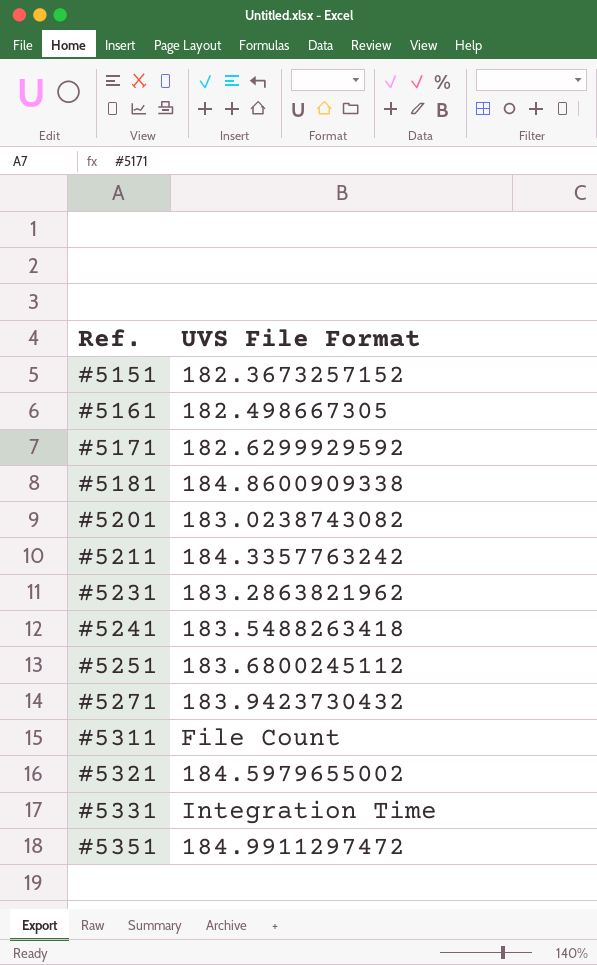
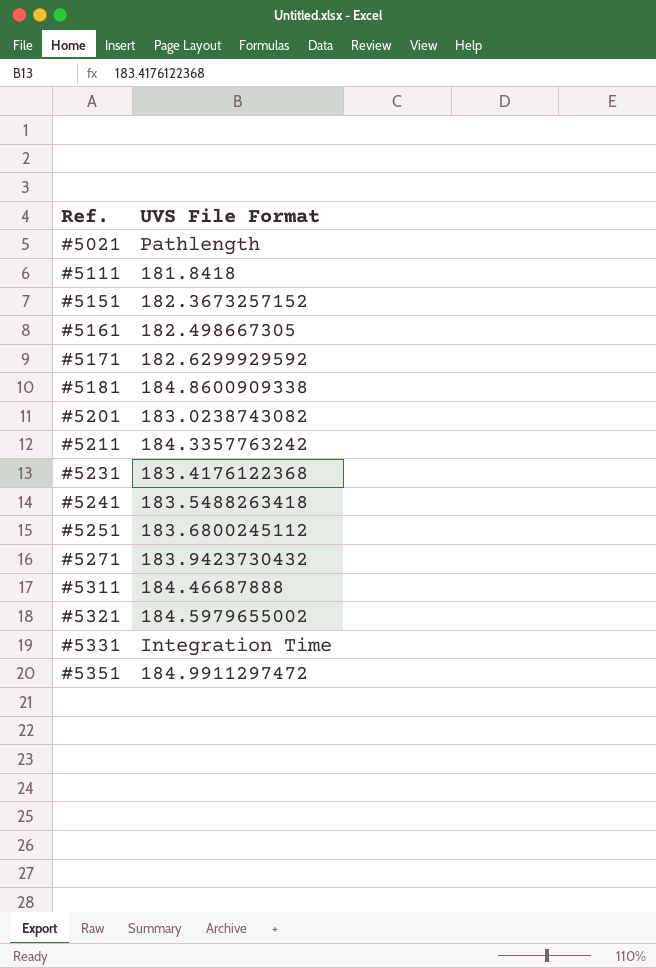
row #5021: none -> Pathlength
row #5111: none -> 181.8418
#5231 | UVS File Format: 183.2863821962 -> 183.4176122368
#5311 | UVS File Format: File Count -> 184.46687888

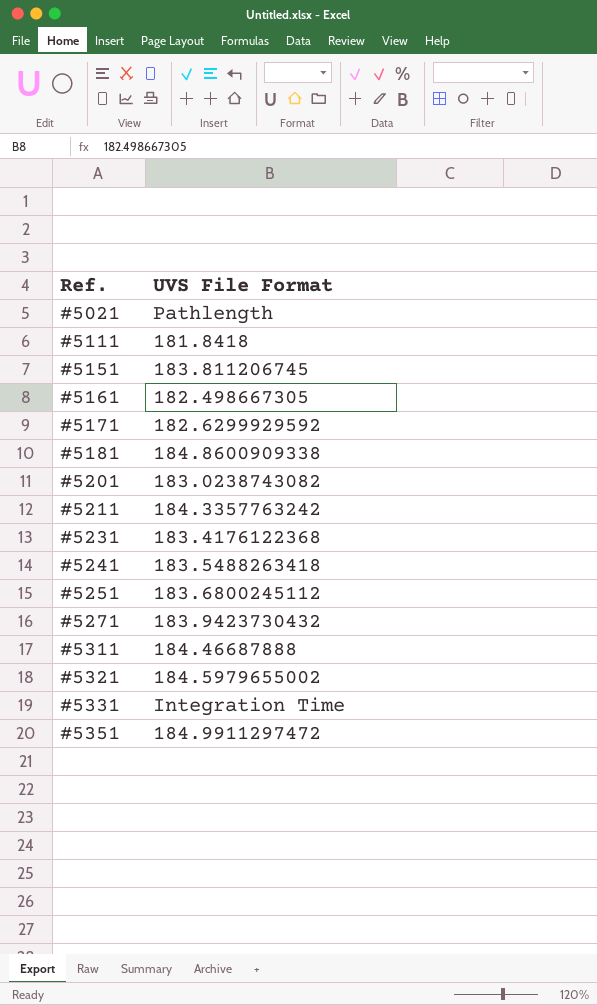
#5151 | UVS File Format: 182.3673257152 -> 183.811206745

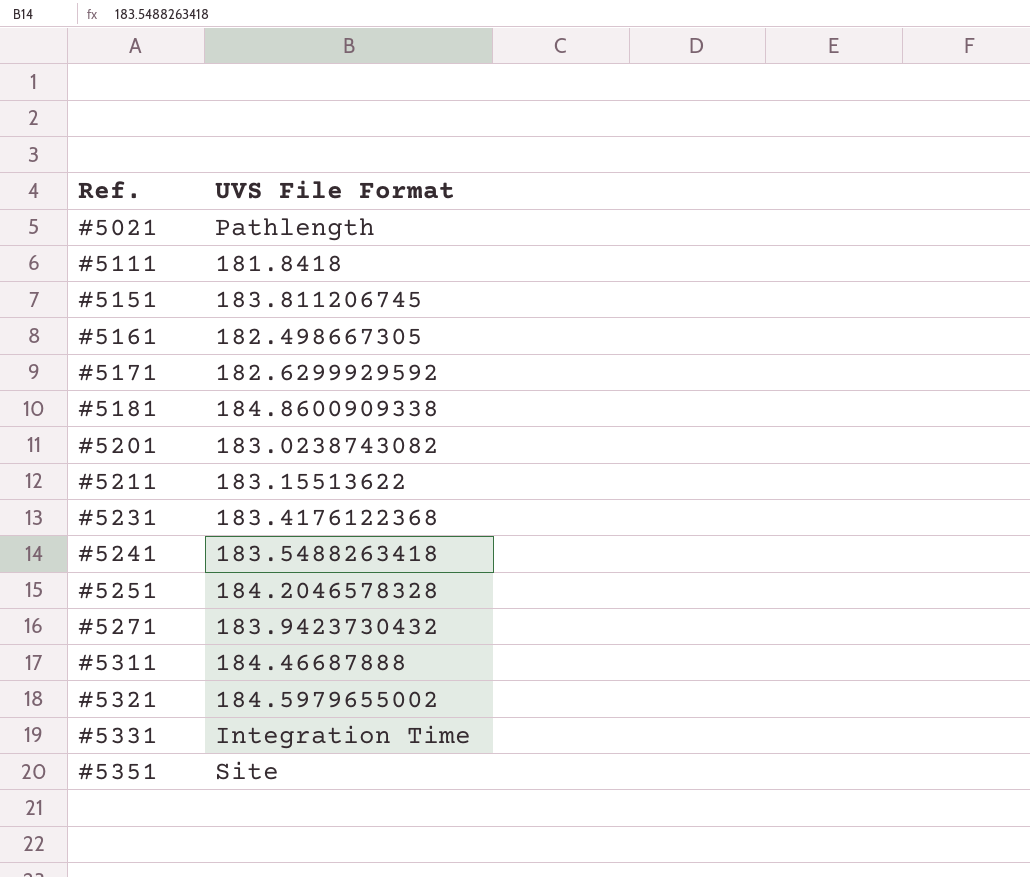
#5211 | UVS File Format: 184.3357763242 -> 183.15513622
#5251 | UVS File Format: 183.6800245112 -> 184.2046578328
#5351 | UVS File Format: 184.9911297472 -> Site

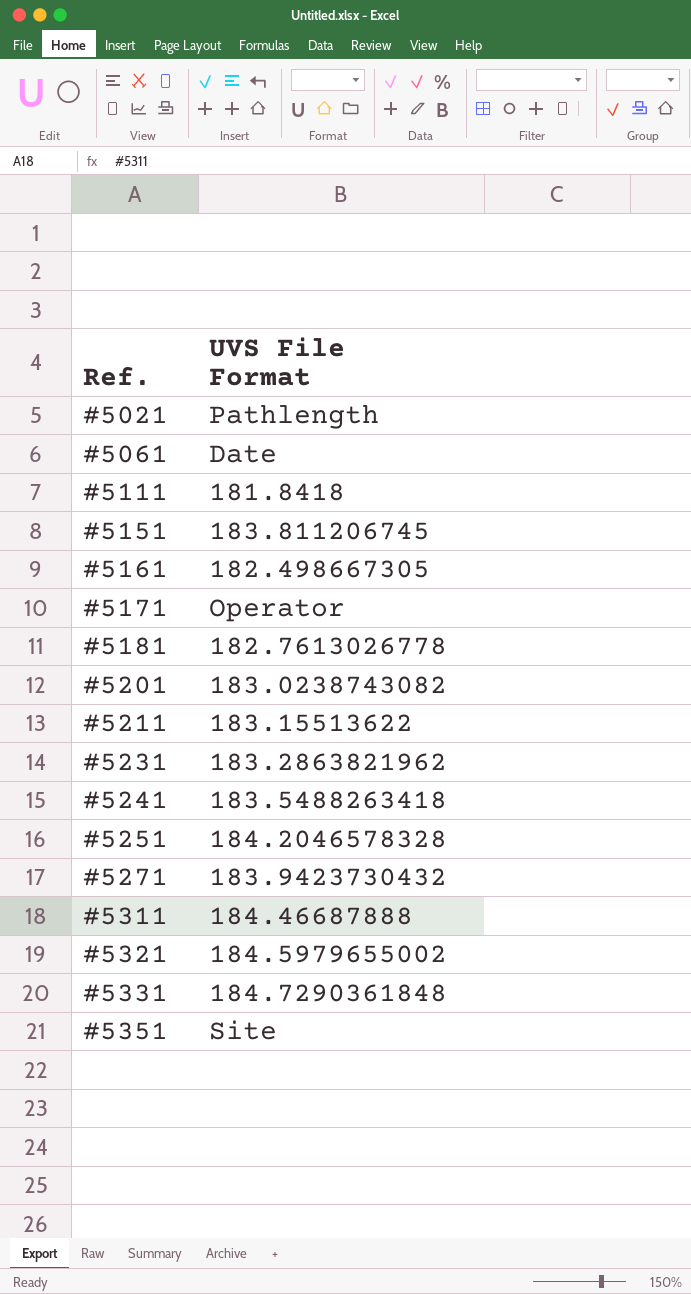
row #5061: none -> Date
#5171 | UVS File Format: 182.6299929592 -> Operator
#5181 | UVS File Format: 184.8600909338 -> 182.7613026778
#5231 | UVS File Format: 183.4176122368 -> 183.2863821962
#5331 | UVS File Format: Integration Time -> 184.7290361848

